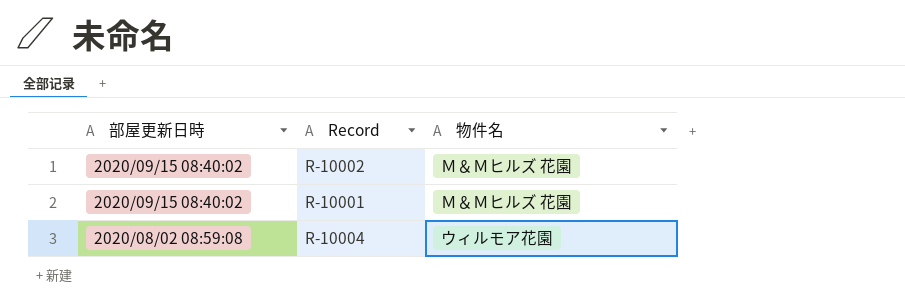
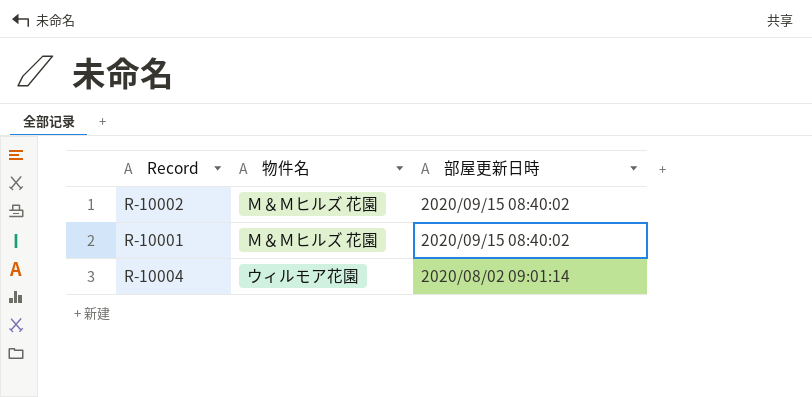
column 部屋更新日時 | position: 1 -> 3
R-10004 | 部屋更新日時: 2020/08/02 08:59:08 -> 2020/08/02 09:01:14

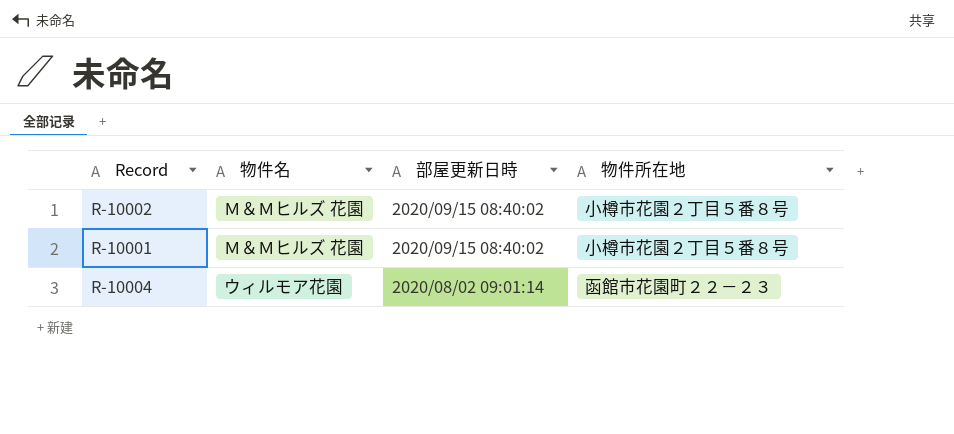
column 物件所在地 | position: none -> 4

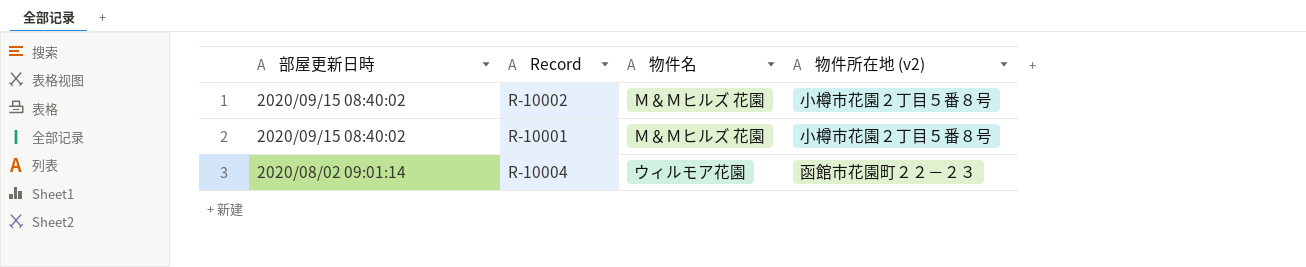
column 部屋更新日時 | position: 3 -> 1
column name: 物件所在地 -> 物件所在地 (v2)

